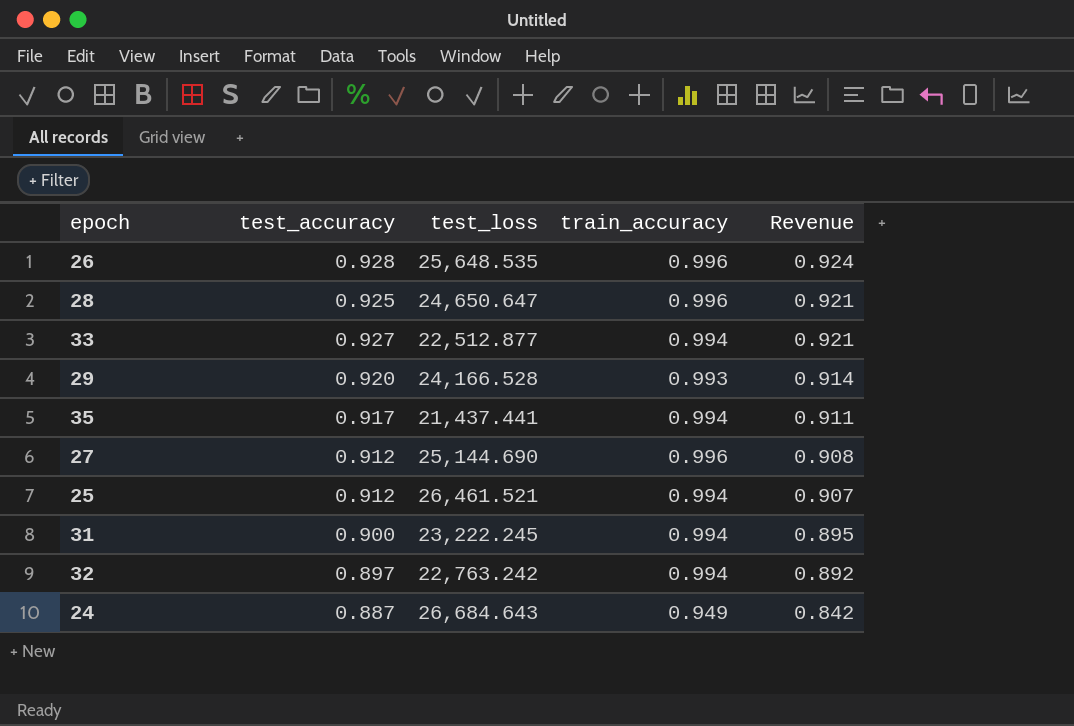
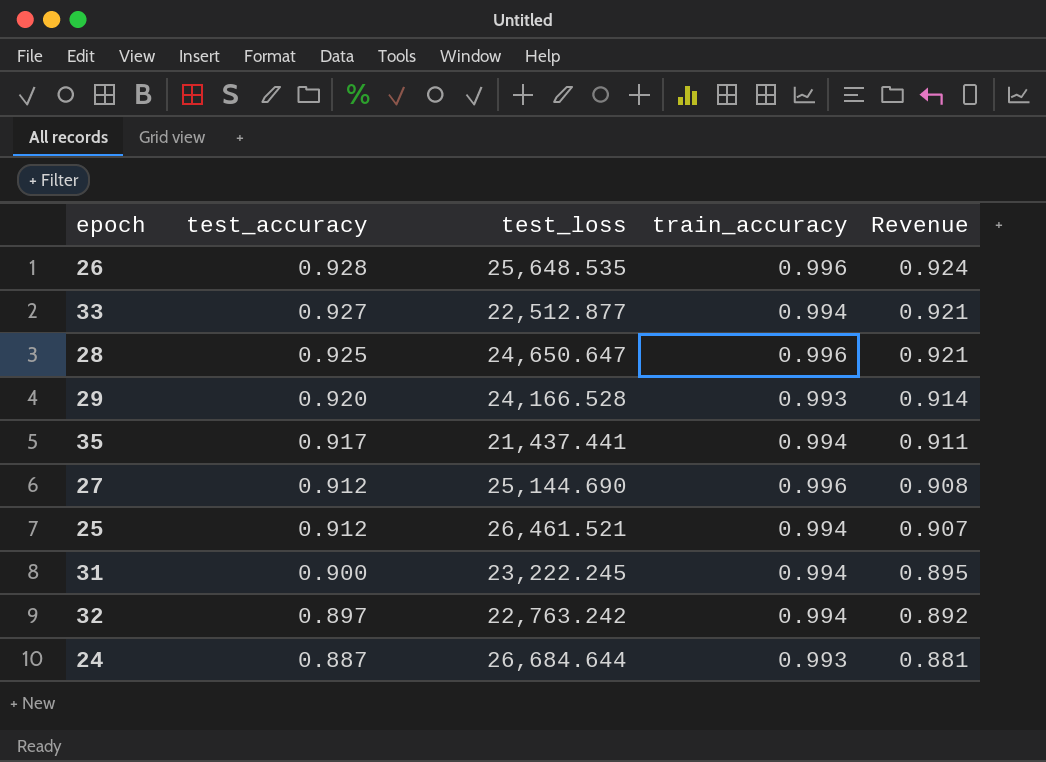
row order: Revenue descending -> test_accuracy descending
24 | test_loss: 26,684.643 -> 26,684.644
24 | train_accuracy: 0.949 -> 0.993
24 | Revenue: 0.842 -> 0.881

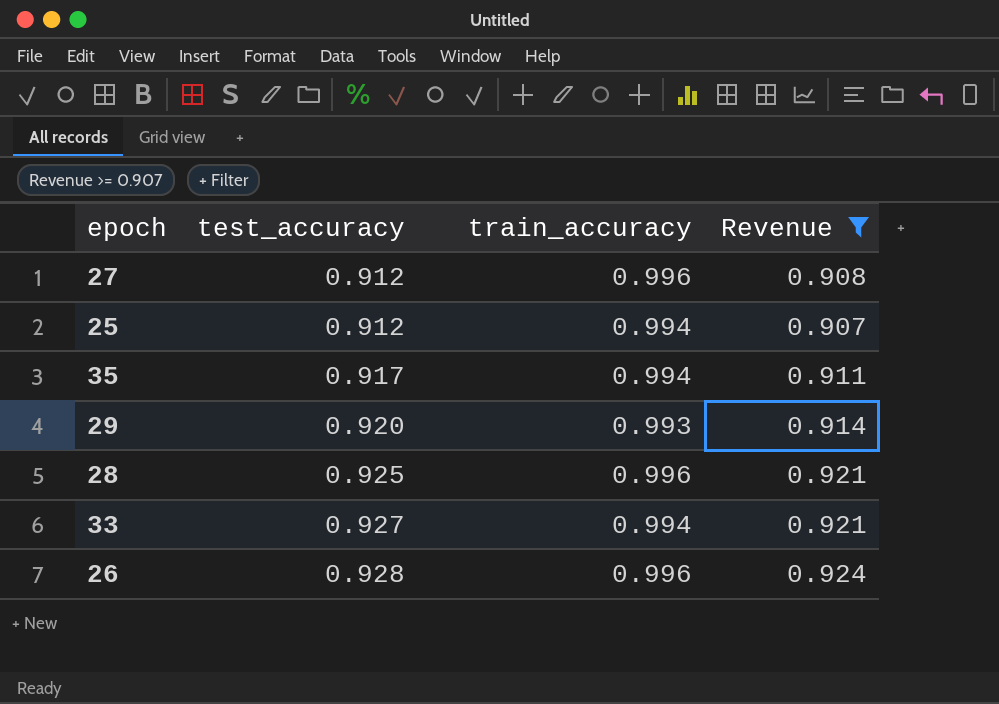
filter: none -> Revenue >= 0.907
row order: test_accuracy descending -> test_accuracy ascending
column test_loss | position: 3 -> none

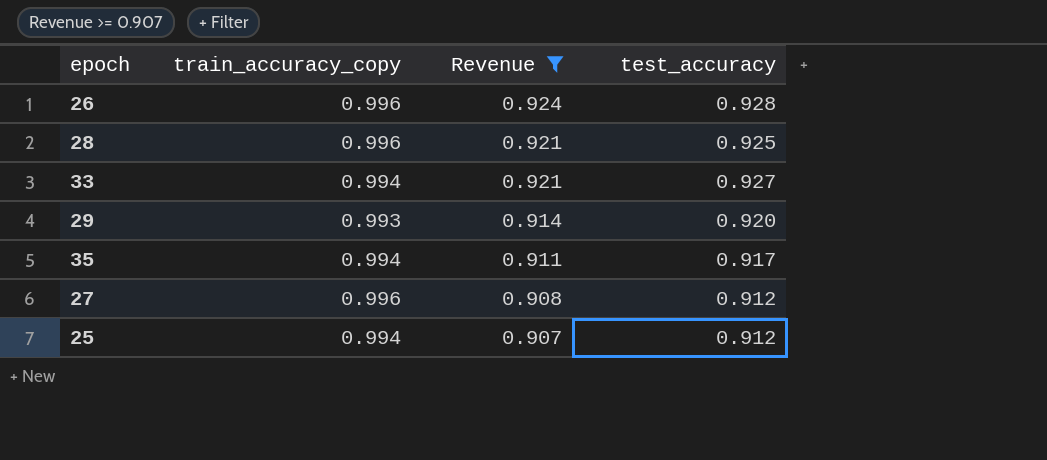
row order: test_accuracy ascending -> Revenue descending
column name: train_accuracy -> train_accuracy_copy
column test_accuracy | position: 2 -> 4

